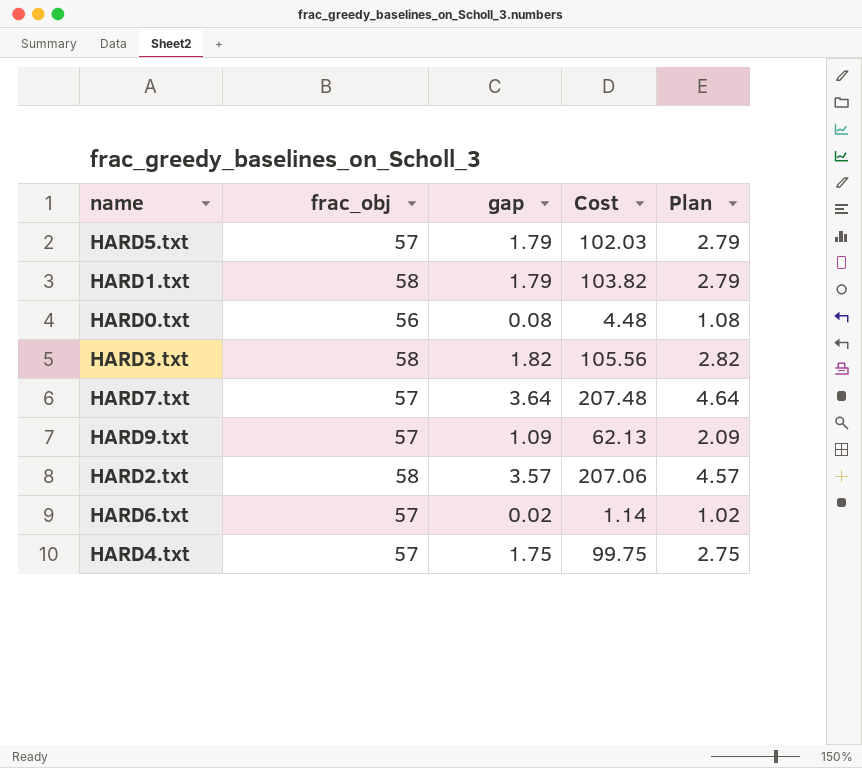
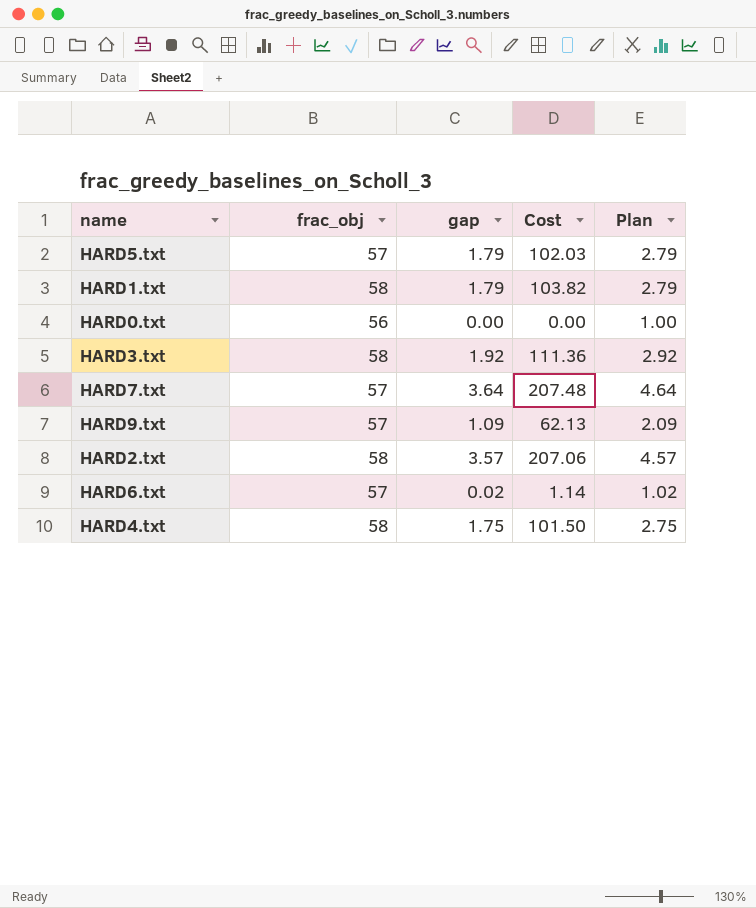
HARD0.txt | gap: 0.08 -> 0.00
HARD0.txt | Cost: 4.48 -> 0.00
HARD0.txt | Plan: 1.08 -> 1.00
HARD3.txt | gap: 1.82 -> 1.92
HARD3.txt | Cost: 105.56 -> 111.36
HARD3.txt | Plan: 2.82 -> 2.92
HARD4.txt | frac_obj: 57 -> 58
HARD4.txt | Cost: 99.75 -> 101.50

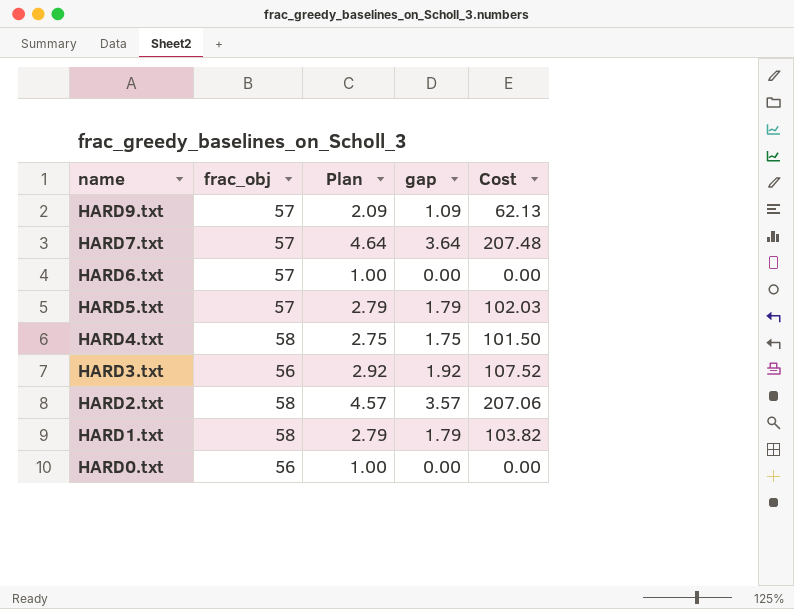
row order: none -> name descending
column Plan | position: 5 -> 3
HARD6.txt | Plan: 1.02 -> 1.00
HARD6.txt | gap: 0.02 -> 0.00
HARD6.txt | Cost: 1.14 -> 0.00
HARD3.txt | frac_obj: 58 -> 56
HARD3.txt | Cost: 111.36 -> 107.52

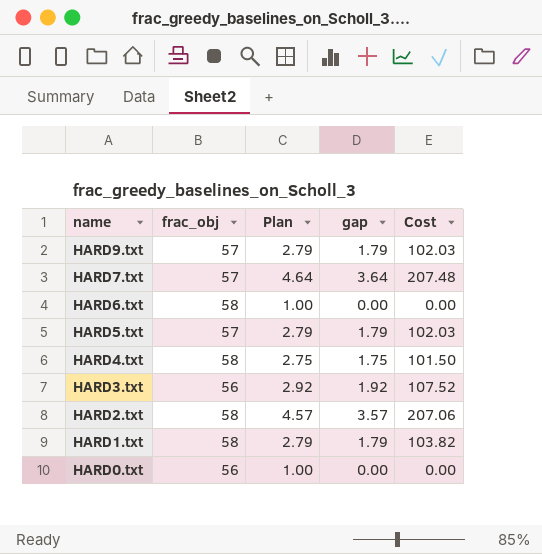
HARD9.txt | Plan: 2.09 -> 2.79
HARD9.txt | gap: 1.09 -> 1.79
HARD9.txt | Cost: 62.13 -> 102.03
HARD6.txt | frac_obj: 57 -> 58

